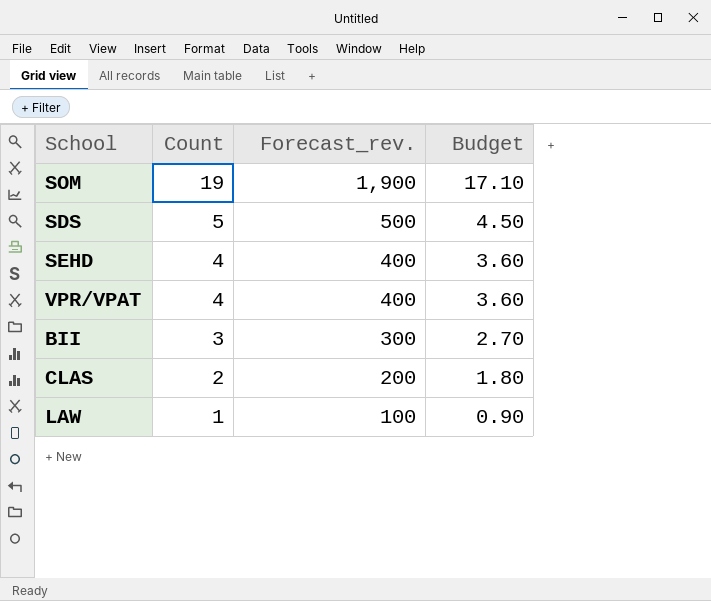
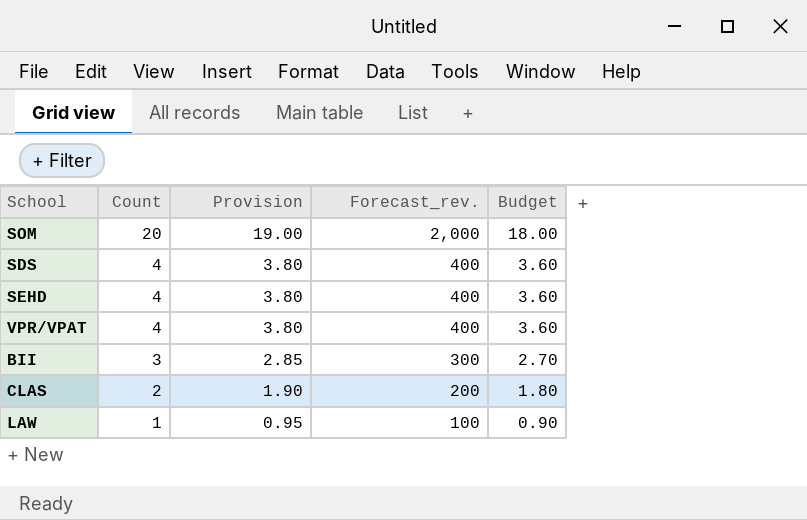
column Provision | formula: none -> [Count] * 0.95
SOM | Count: 19 -> 20
SOM | Forecast_rev.: 1,900 -> 2,000
SOM | Budget: 17.10 -> 18.00
SDS | Count: 5 -> 4
SDS | Forecast_rev.: 500 -> 400
SDS | Budget: 4.50 -> 3.60

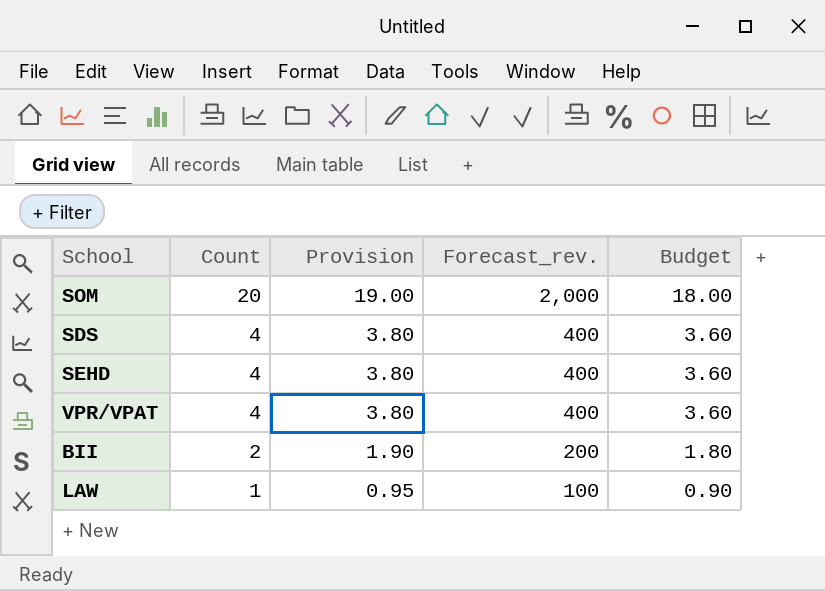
row CLAS: 2 | 1.90 | 200 | 1.80 -> none
BII | Count: 3 -> 2
BII | Provision: 2.85 -> 1.90
BII | Forecast_rev.: 300 -> 200
BII | Budget: 2.70 -> 1.80

